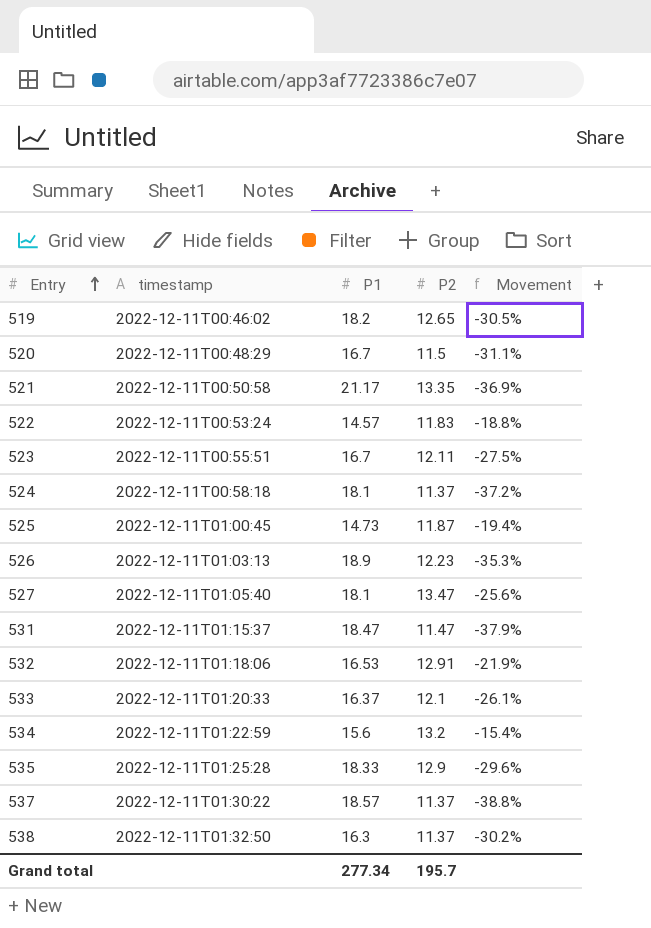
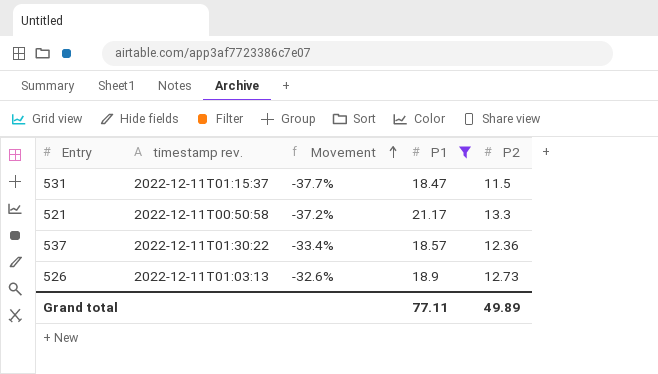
filter: none -> P1 >= 18.47
row order: Entry ascending -> Movement ascending
column name: timestamp -> timestamp rev.
column Movement | position: 5 -> 3
531 | Movement: -37.9% -> -37.7%
531 | P2: 11.47 -> 11.5
521 | Movement: -36.9% -> -37.2%
521 | P2: 13.35 -> 13.3
537 | Movement: -38.8% -> -33.4%
537 | P2: 11.37 -> 12.36
526 | Movement: -35.3% -> -32.6%
526 | P2: 12.23 -> 12.73
Grand total | P1: 277.34 -> 77.11
Grand total | P2: 195.7 -> 49.89

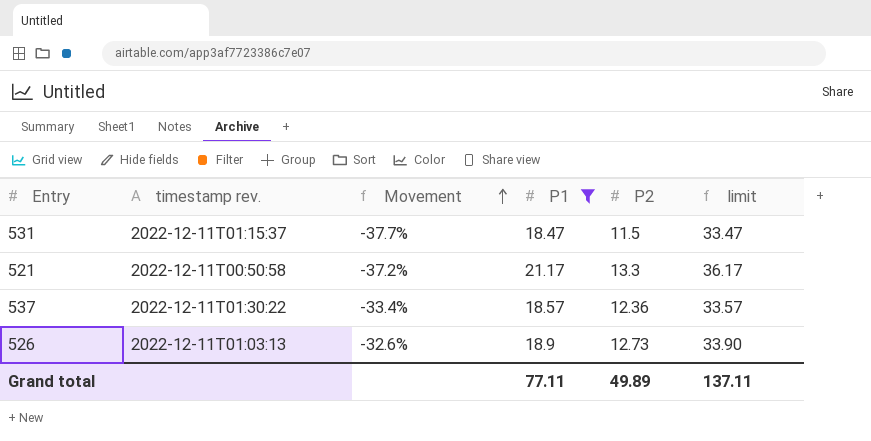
column limit | formula: none -> [P1] + 15

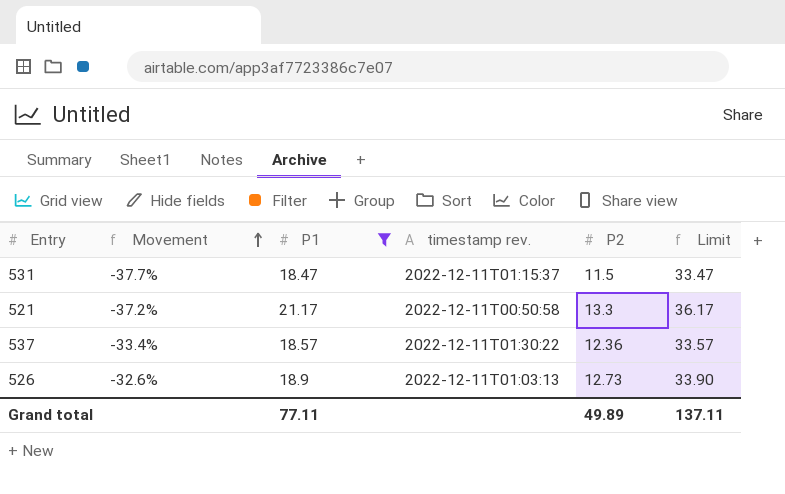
column timestamp rev. | position: 2 -> 4
column name: limit -> Limit

